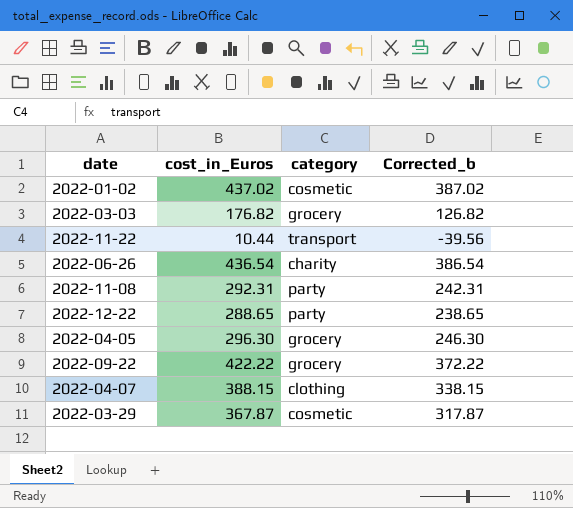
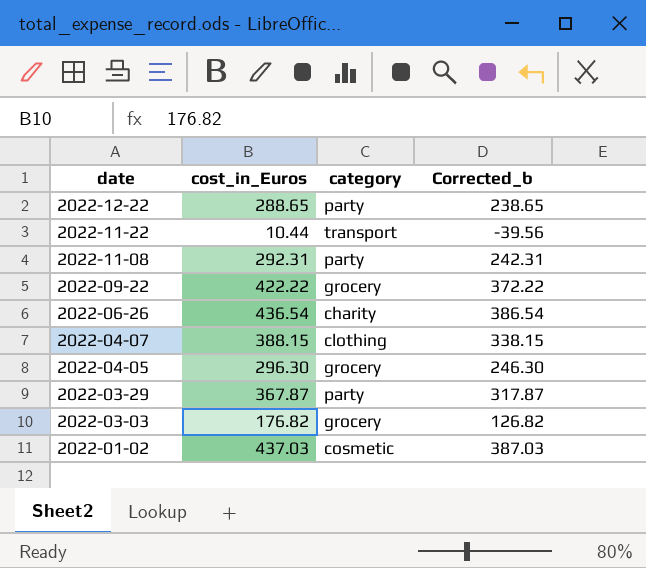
row order: none -> date descending
2022-03-29 | category: cosmetic -> party
2022-01-02 | cost_in_Euros: 437.02 -> 437.03
2022-01-02 | Corrected_b: 387.02 -> 387.03

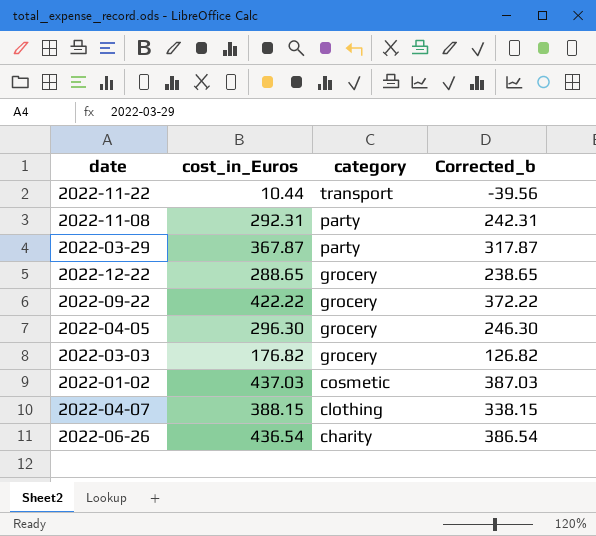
row order: date descending -> category descending
2022-12-22 | category: party -> grocery

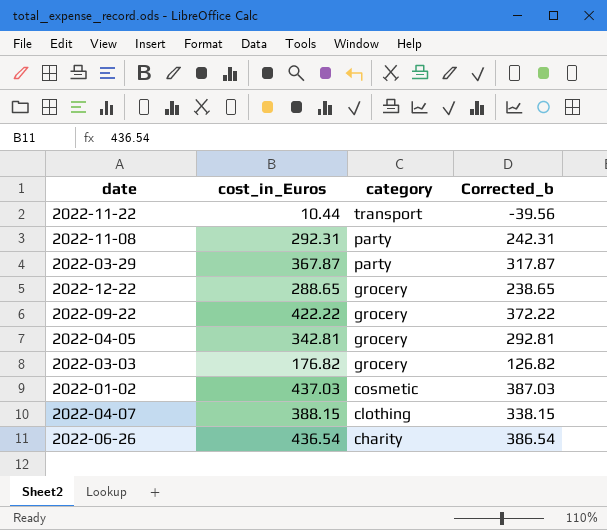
2022-04-05 | cost_in_Euros: 296.30 -> 342.81
2022-04-05 | Corrected_b: 246.30 -> 292.81

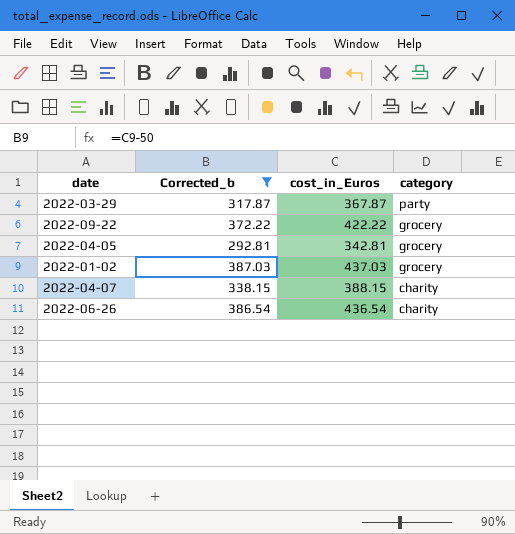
filter: none -> Corrected_b >= 292.81
column Corrected_b | position: 4 -> 2
2022-01-02 | category: cosmetic -> grocery
2022-04-07 | category: clothing -> charity

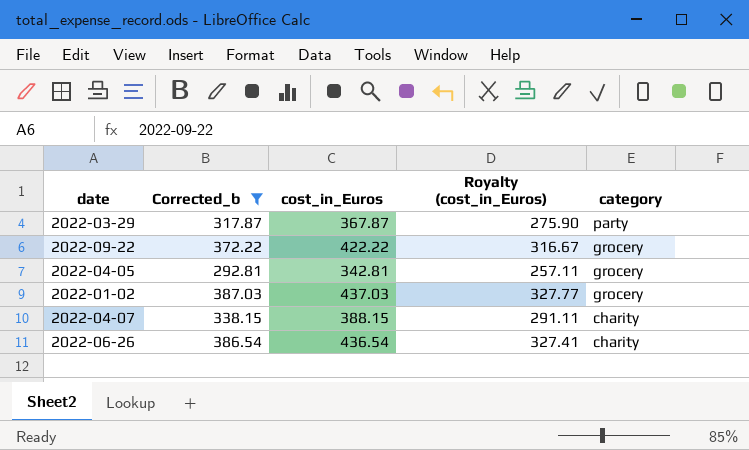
column Royalty (cost_in_Euros) | formula: none -> [cost_in_Euros] * 0.75

